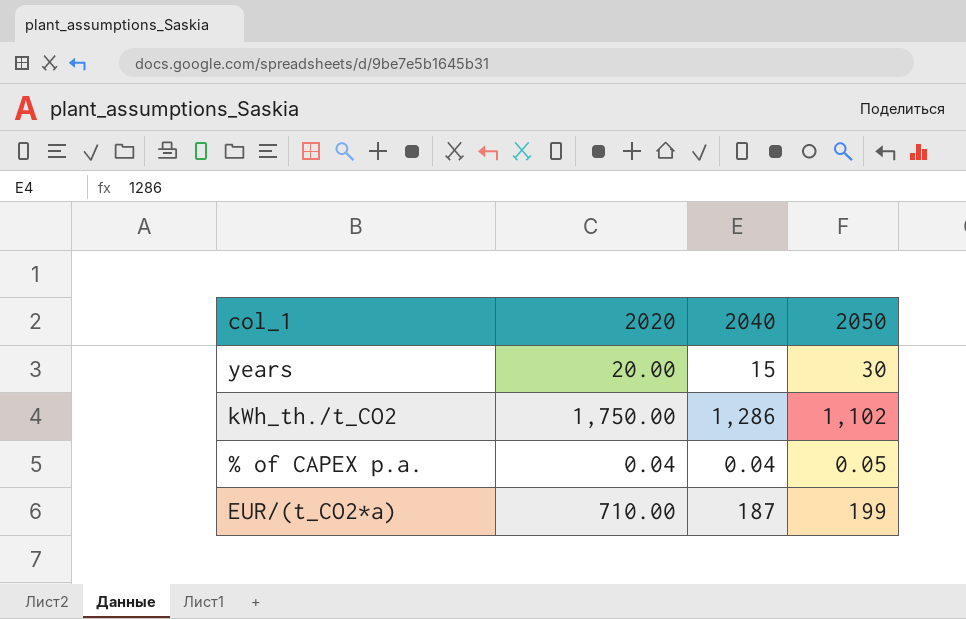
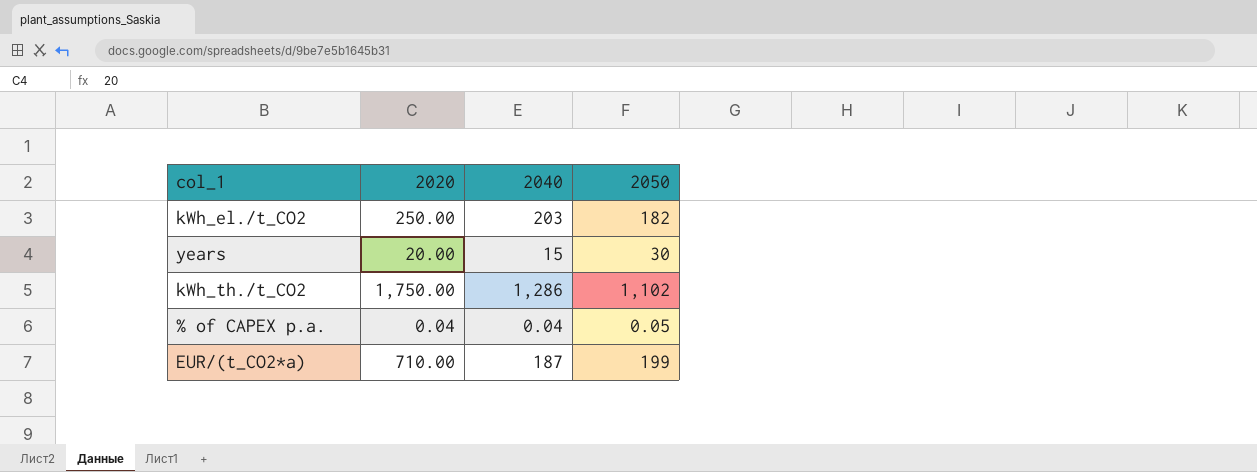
row kWh_el./t_CO2: none -> 250.00 | 203 | 182

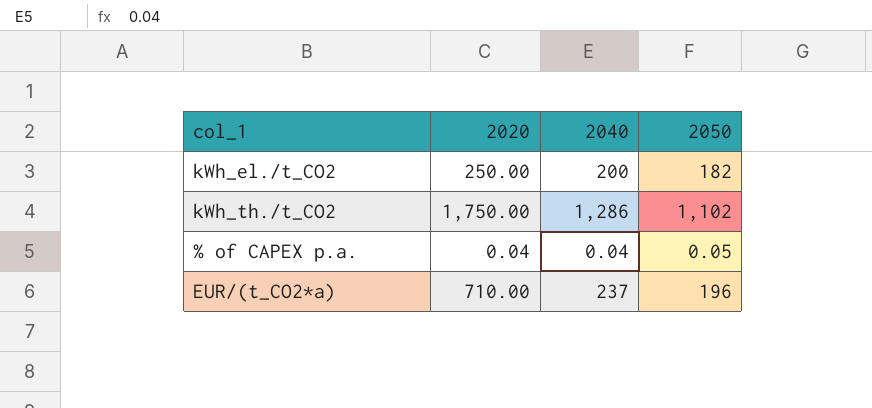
row years: 20.00 | 15 | 30 -> none
kWh_el./t_CO2 | 2040: 203 -> 200
EUR/(t_CO2*a) | 2040: 187 -> 237
EUR/(t_CO2*a) | 2050: 199 -> 196

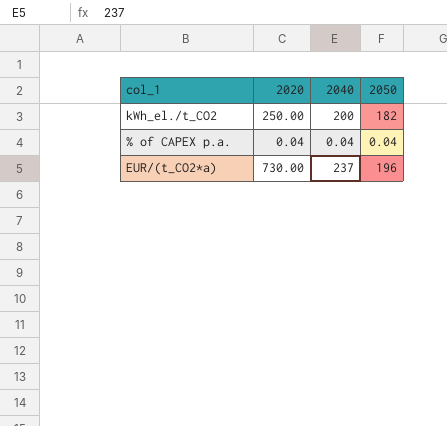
row kWh_th./t_CO2: 1,750.00 | 1,286 | 1,102 -> none
% of CAPEX p.a. | 2050: 0.05 -> 0.04
EUR/(t_CO2*a) | 2020: 710.00 -> 730.00

